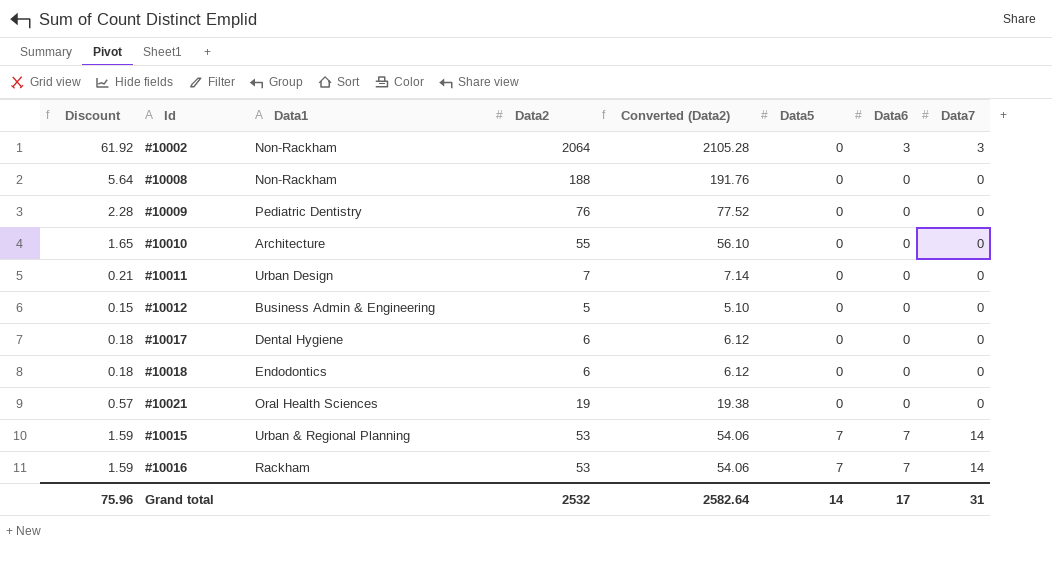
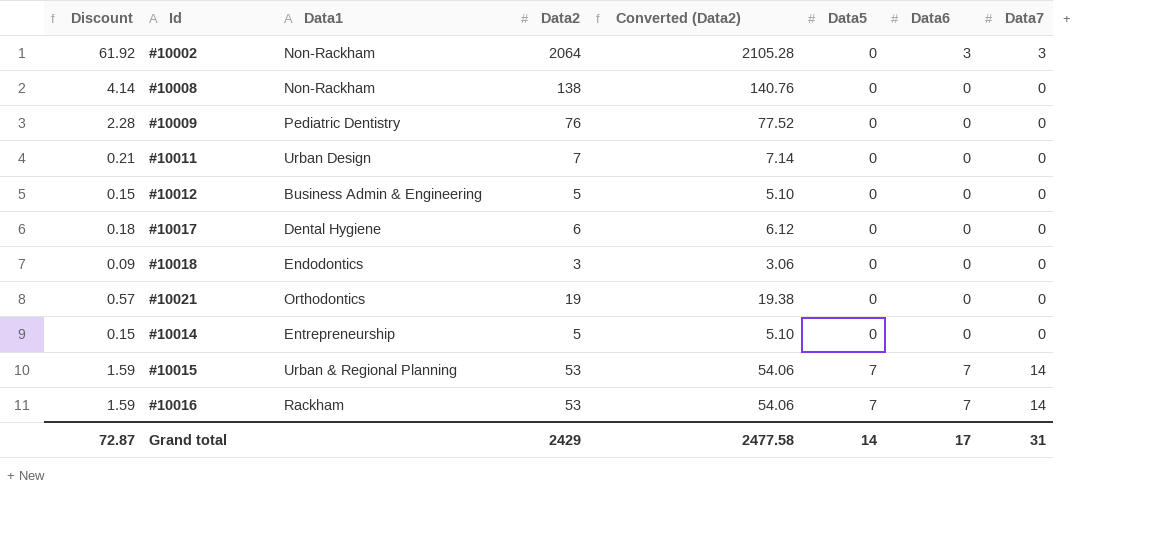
row #10010: 1.65 | Architecture | 55 | 56.10 | 0 | 0 | 0 -> none
#10008 | Discount: 5.64 -> 4.14
#10008 | Data2: 188 -> 138
#10008 | Converted (Data2): 191.76 -> 140.76
#10018 | Discount: 0.18 -> 0.09
#10018 | Data2: 6 -> 3
#10018 | Converted (Data2): 6.12 -> 3.06
#10021 | Data1: Oral Health Sciences -> Orthodontics
row #10014: none -> 0.15 | Entrepreneurship | 5 | 5.10 | 0 | 0 | 0
Grand total | Discount: 75.96 -> 72.87
Grand total | Data2: 2532 -> 2429
Grand total | Converted (Data2): 2582.64 -> 2477.58

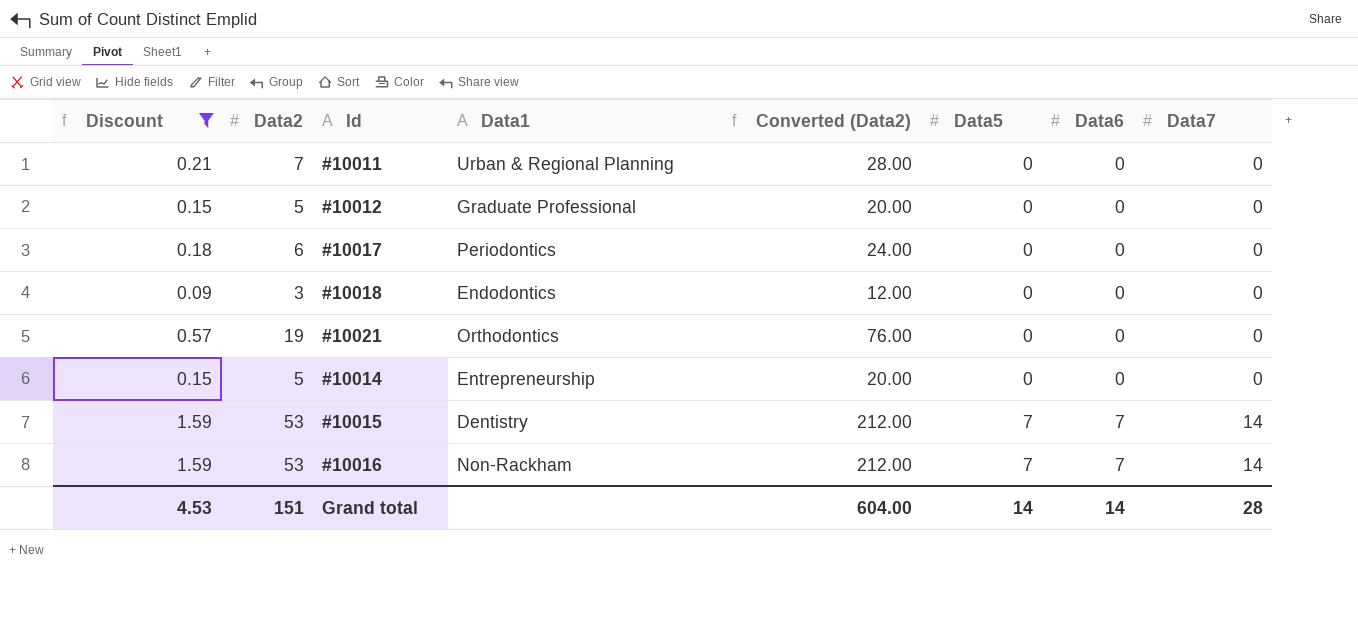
filter: none -> Discount <= 1.59
column Data2 | position: 4 -> 2
column Converted (Data2) | formula: [Data2] * 1.02 -> [Data2] * 4
#10011 | Data1: Urban Design -> Urban & Regional Planning
#10012 | Data1: Business Admin & Engineering -> Graduate Professional
#10017 | Data1: Dental Hygiene -> Periodontics
#10015 | Data1: Urban & Regional Planning -> Dentistry
#10016 | Data1: Rackham -> Non-Rackham
Grand total | Discount: 72.87 -> 4.53
Grand total | Data2: 2429 -> 151
Grand total | Converted (Data2): 2477.58 -> 604.00
Grand total | Data6: 17 -> 14
Grand total | Data7: 31 -> 28

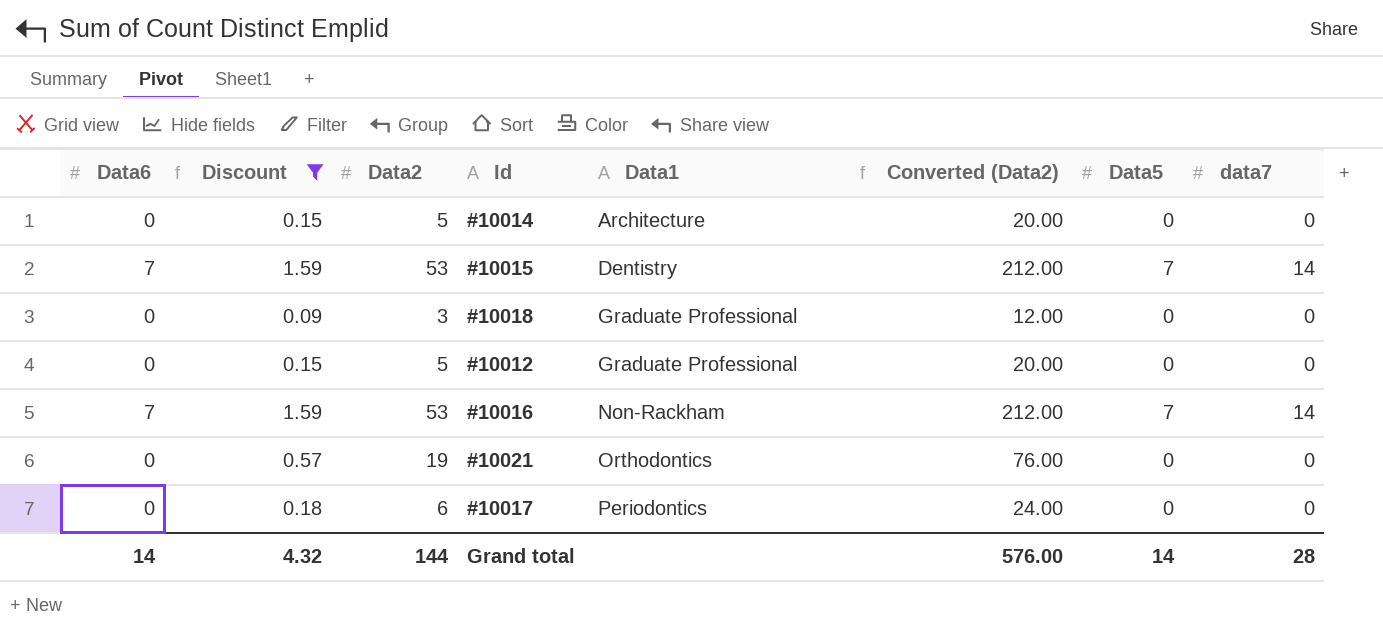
row order: Data5 ascending -> Data1 ascending
column Data6 | position: 7 -> 1
column name: Data7 -> data7
row #10011: 0.21 | 7 | Urban & Regional Planning | 28.00 | 0 | 0 | 0 -> none
#10014 | Data1: Entrepreneurship -> Architecture
#10018 | Data1: Endodontics -> Graduate Professional
Grand total | Discount: 4.53 -> 4.32
Grand total | Data2: 151 -> 144
Grand total | Converted (Data2): 604.00 -> 576.00

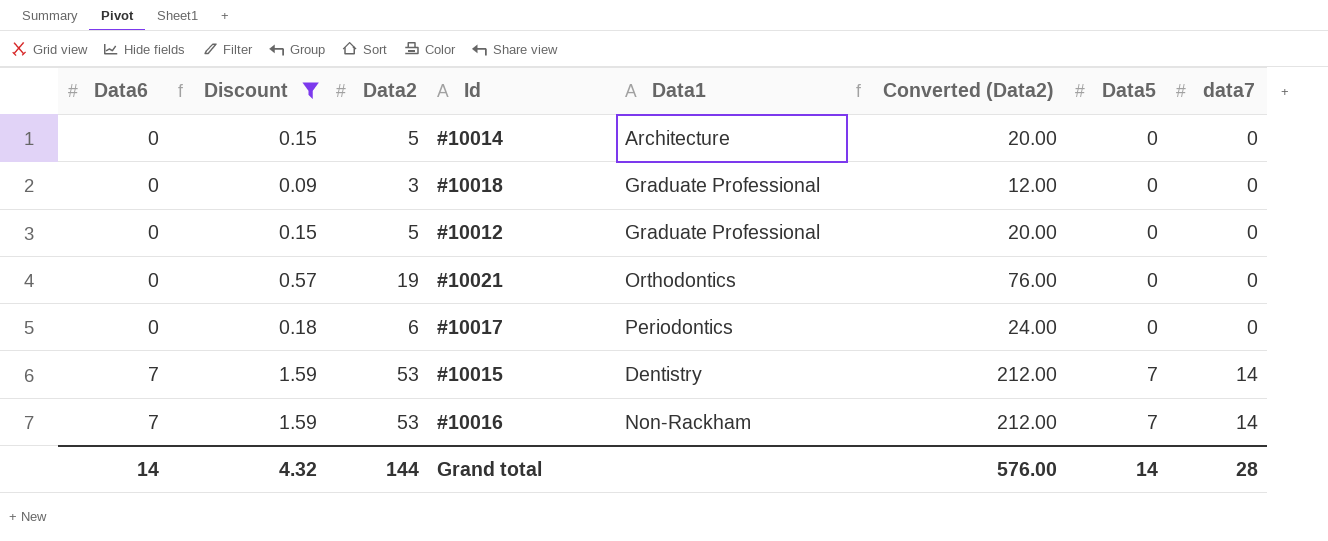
row order: Data1 ascending -> Data6 ascending

